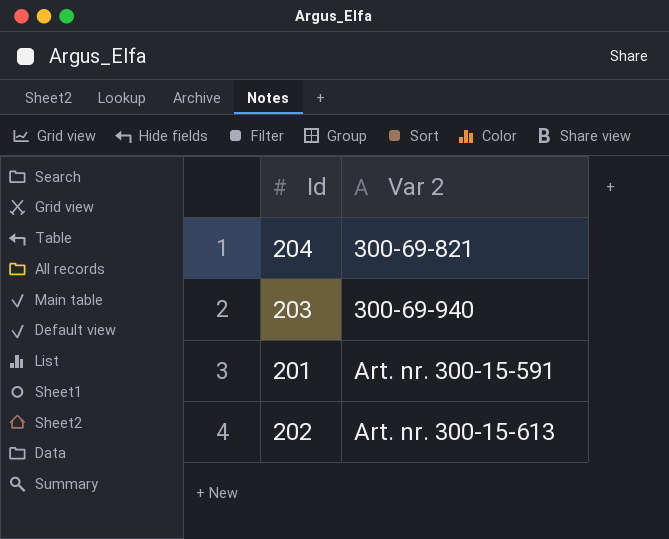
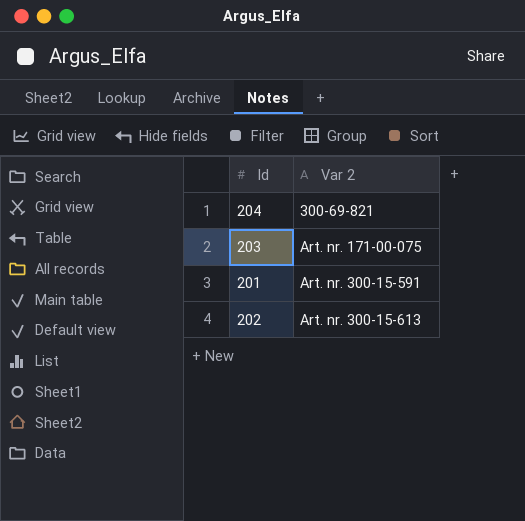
203 | Var 2: 300-69-940 -> Art. nr. 171-00-075

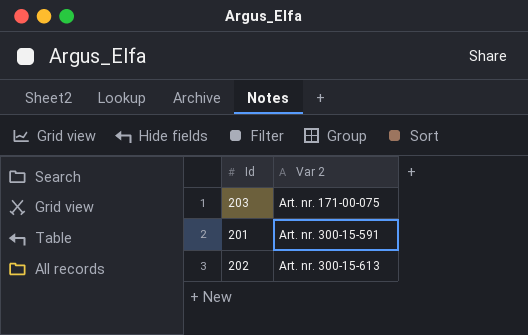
row 204: 300-69-821 -> none

